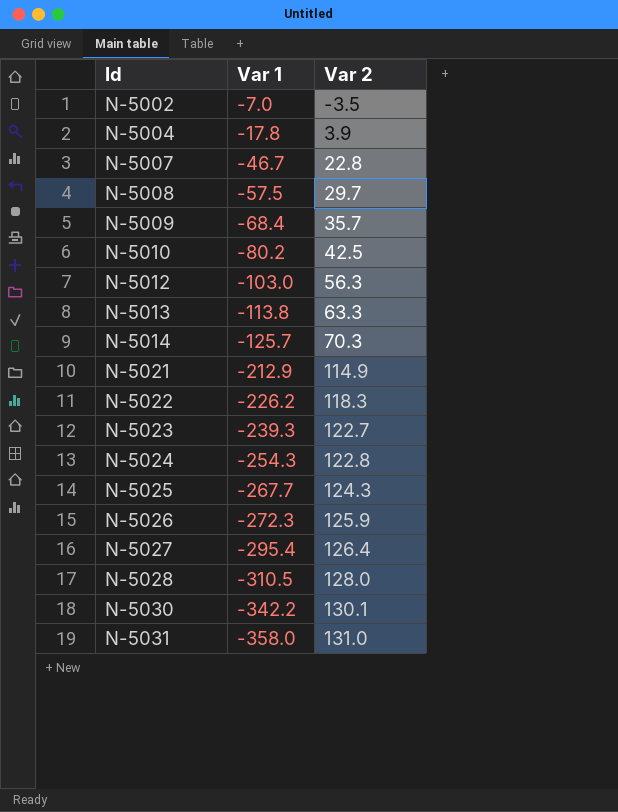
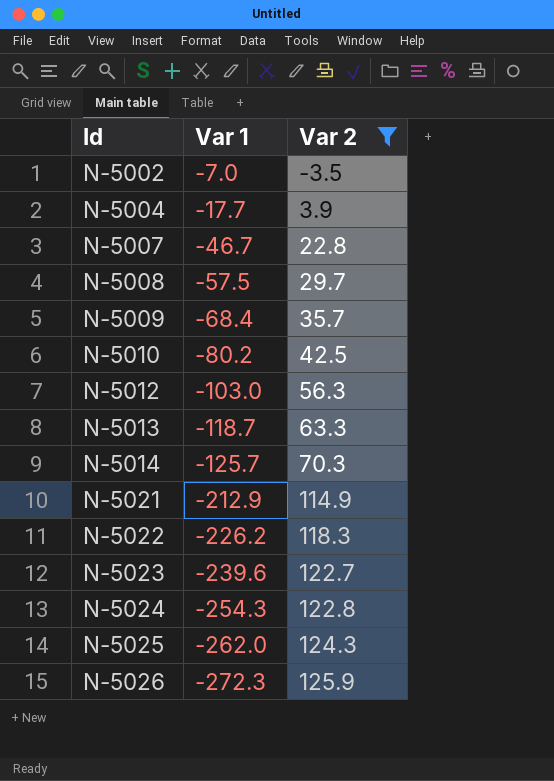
filter: none -> Var 2 <= 125.9
N-5004 | Var 1: -17.8 -> -17.7
N-5013 | Var 1: -113.8 -> -118.7
N-5023 | Var 1: -239.3 -> -239.6
N-5025 | Var 1: -267.7 -> -262.0

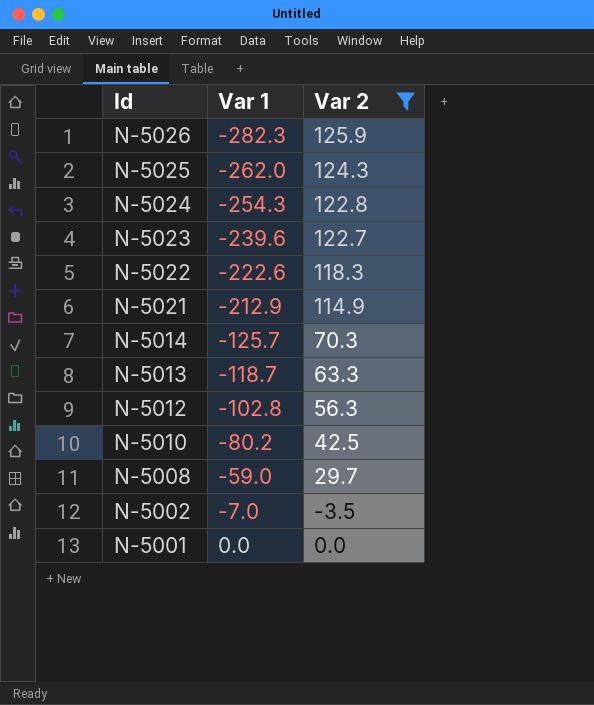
row order: Id ascending -> Id descending
row N-5004: -17.7 | 3.9 -> none
row N-5007: -46.7 | 22.8 -> none
row N-5009: -68.4 | 35.7 -> none
N-5026 | Var 1: -272.3 -> -282.3
N-5022 | Var 1: -226.2 -> -222.6
N-5012 | Var 1: -103.0 -> -102.8
N-5008 | Var 1: -57.5 -> -59.0
row N-5001: none -> 0.0 | 0.0

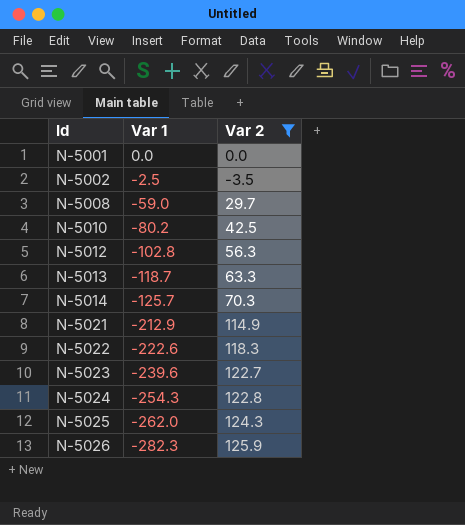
row order: Id descending -> Id ascending
N-5002 | Var 1: -7.0 -> -2.5

